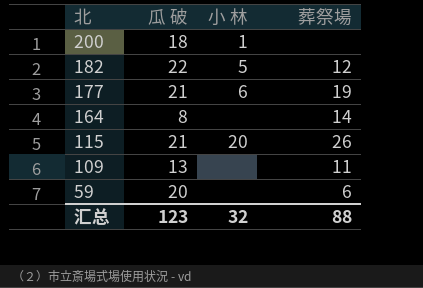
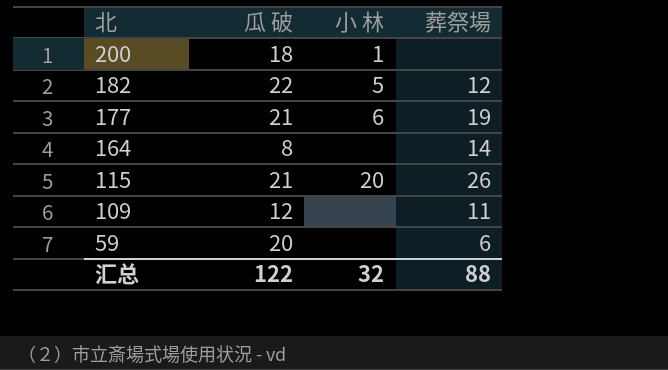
109 | 瓜 破: 13 -> 12
汇总 | 瓜 破: 123 -> 122

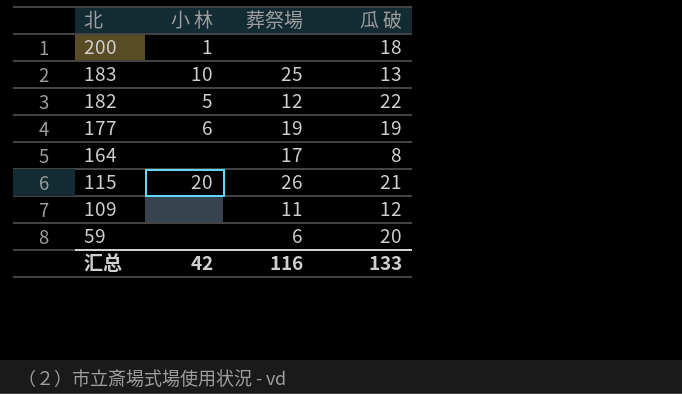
column 瓜 破 | position: 2 -> 4
row 183: none -> 10 | 25 | 13
177 | 瓜 破: 21 -> 19
164 | 葬祭場: 14 -> 17
汇总 | 小 林: 32 -> 42
汇总 | 葬祭場: 88 -> 116
汇总 | 瓜 破: 122 -> 133

